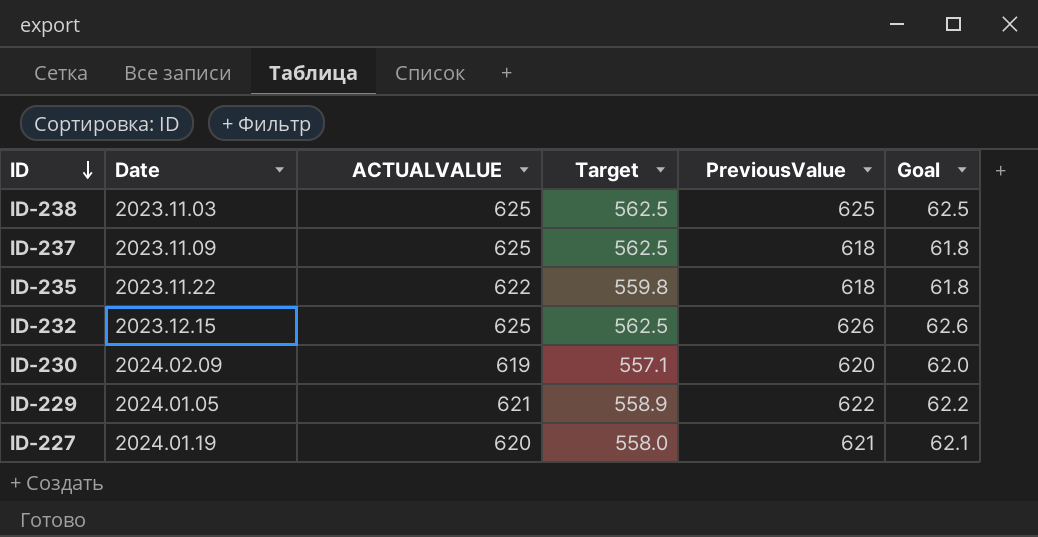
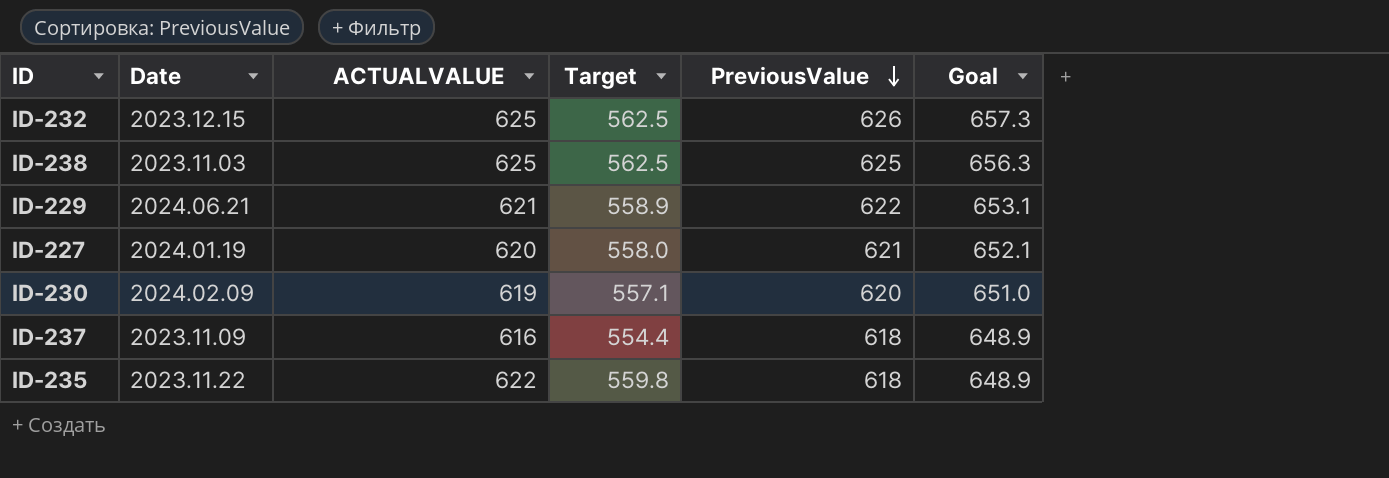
row order: ID descending -> PreviousValue descending
column Goal | formula: [PreviousValue] * 0.1 -> [PreviousValue] * 1.05
ID-229 | Date: 2024.01.05 -> 2024.06.21
ID-237 | ACTUALVALUE: 625 -> 616
ID-237 | Target: 562.5 -> 554.4

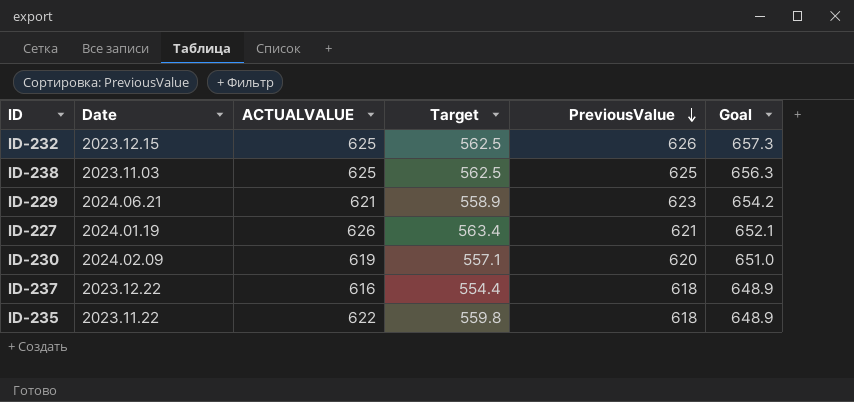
ID-229 | PreviousValue: 622 -> 623
ID-229 | Goal: 653.1 -> 654.2
ID-227 | ACTUALVALUE: 620 -> 626
ID-227 | Target: 558.0 -> 563.4
ID-237 | Date: 2023.11.09 -> 2023.12.22

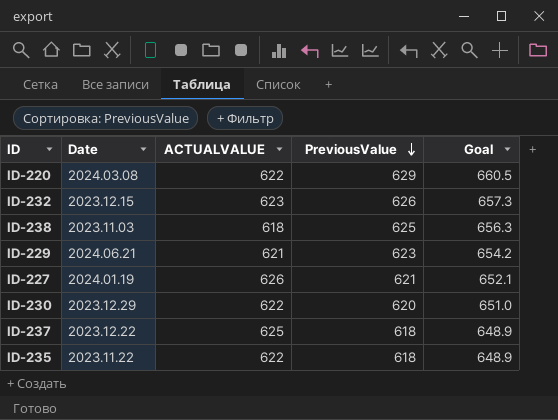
column Target | formula: [ACTUALVALUE] * 0.9 -> none
row ID-220: none -> 2024.03.08 | 622 | 629 | 660.5
ID-232 | ACTUALVALUE: 625 -> 623
ID-238 | ACTUALVALUE: 625 -> 618
ID-230 | Date: 2024.02.09 -> 2023.12.29
ID-230 | ACTUALVALUE: 619 -> 622
ID-237 | ACTUALVALUE: 616 -> 625

